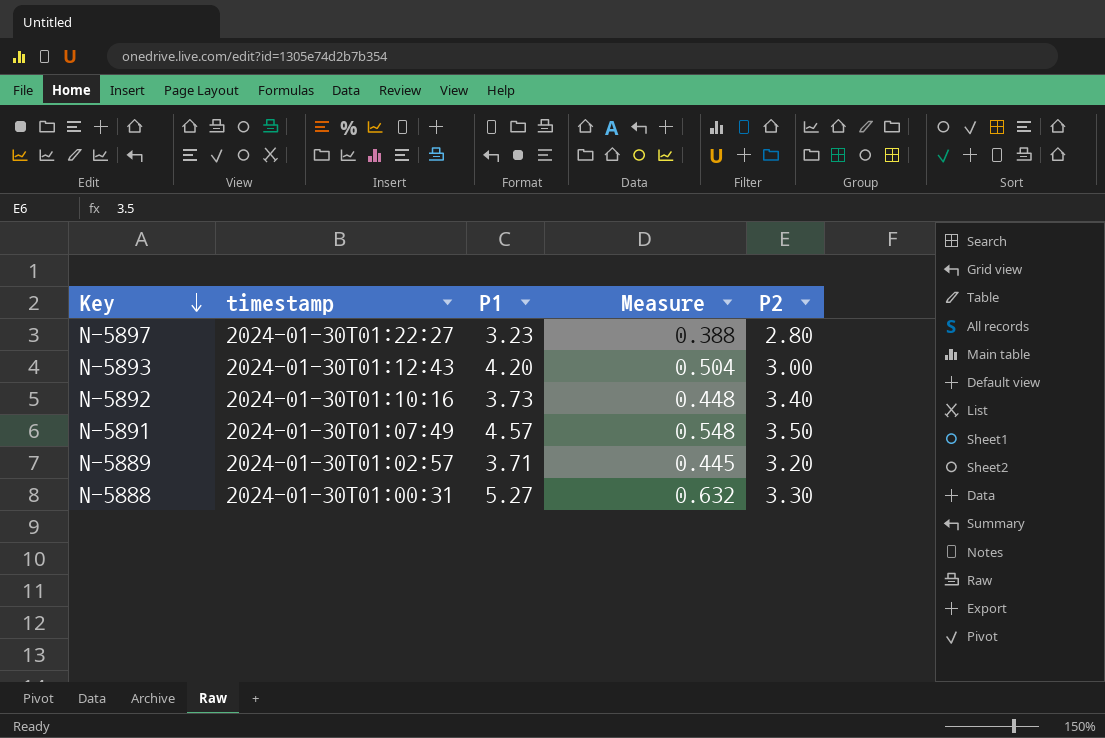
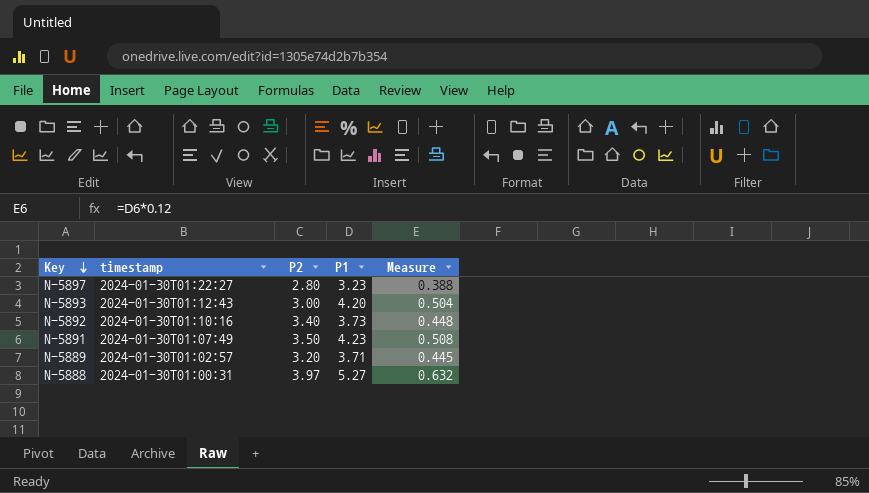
column P2 | position: 5 -> 3
N-5891 | P1: 4.57 -> 4.23
N-5891 | Measure: 0.548 -> 0.508
N-5888 | P2: 3.30 -> 3.97

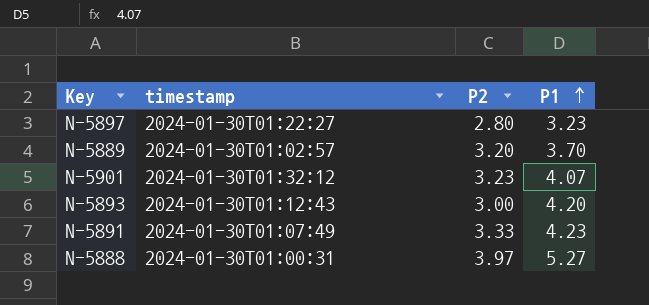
row order: Key descending -> P1 ascending
column Measure | formula: [P1] * 0.12 -> none
row N-5892: 2024-01-30T01:10:16 | 3.40 | 3.73 | 0.448 -> none
N-5889 | P1: 3.71 -> 3.70
row N-5901: none -> 2024-01-30T01:32:12 | 3.23 | 4.07
N-5891 | P2: 3.50 -> 3.33

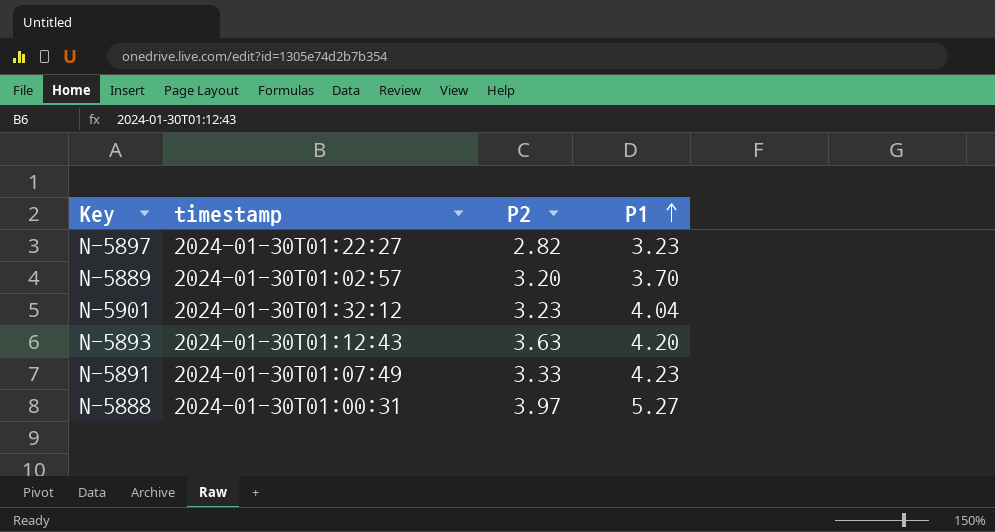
N-5897 | P2: 2.80 -> 2.82
N-5901 | P1: 4.07 -> 4.04
N-5893 | P2: 3.00 -> 3.63

